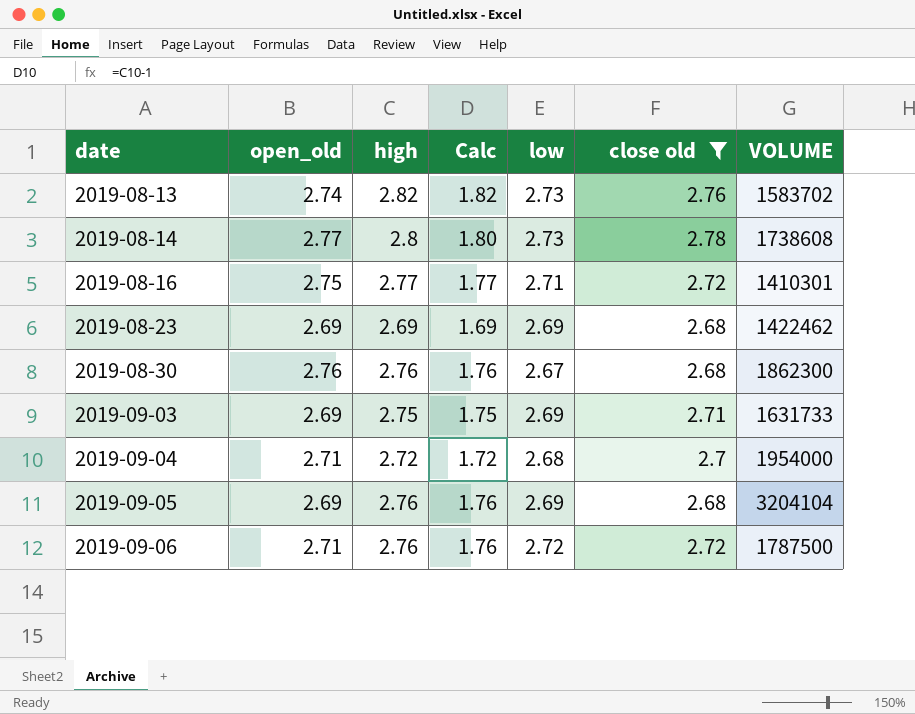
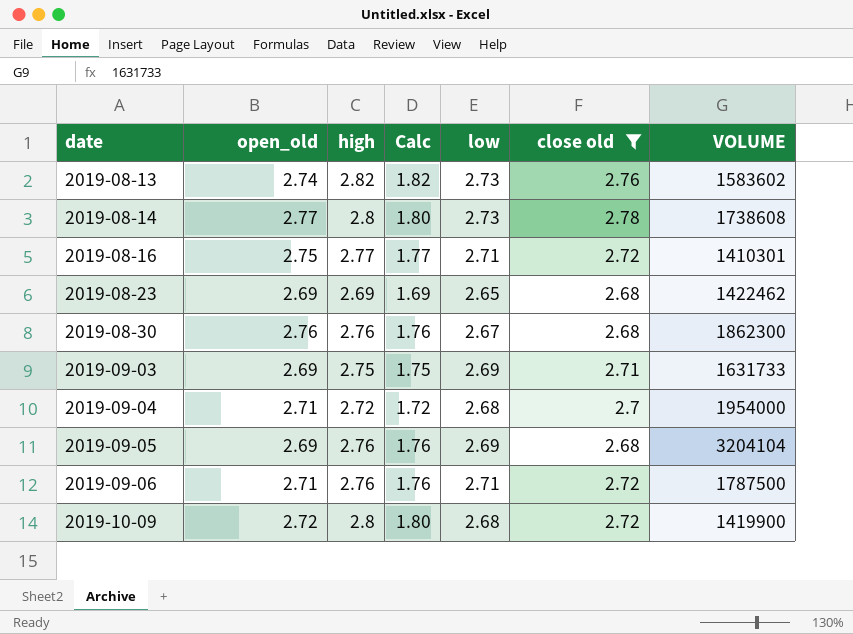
2019-08-13 | VOLUME: 1583702 -> 1583602
2019-08-23 | low: 2.69 -> 2.65
2019-09-06 | low: 2.72 -> 2.71
row 2019-10-09: none -> 2.72 | 2.8 | 1.80 | 2.68 | 2.72 | 1419900

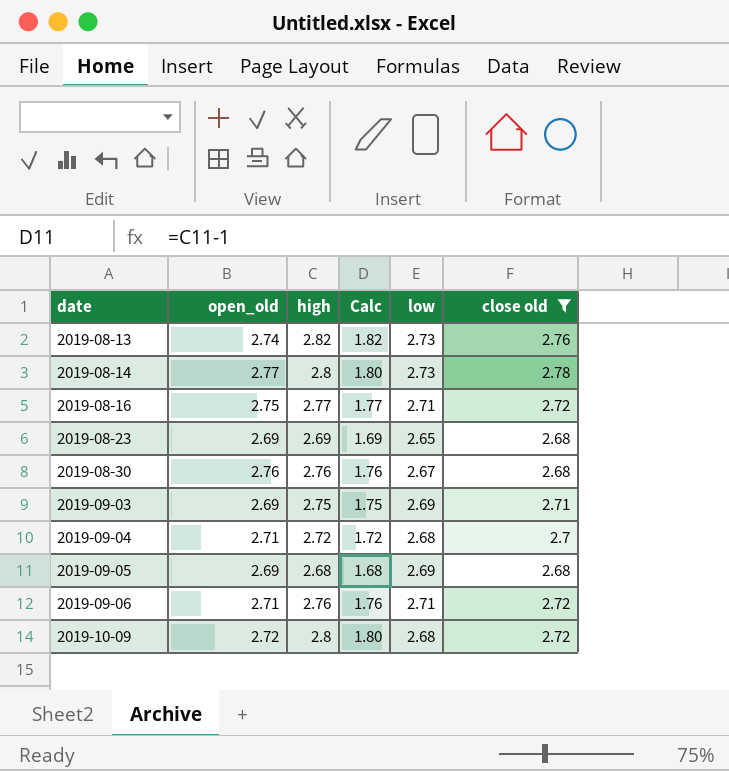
column VOLUME | position: 7 -> none
2019-09-05 | high: 2.76 -> 2.68
2019-09-05 | Calc: 1.76 -> 1.68

